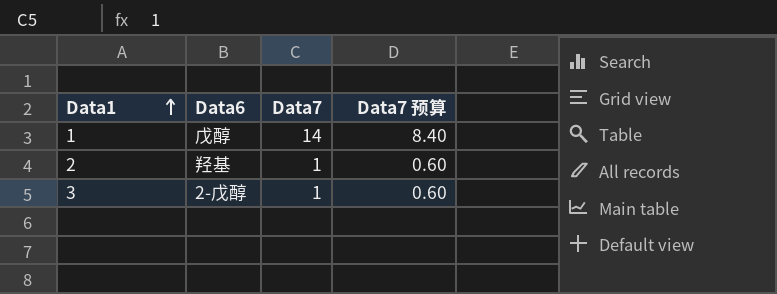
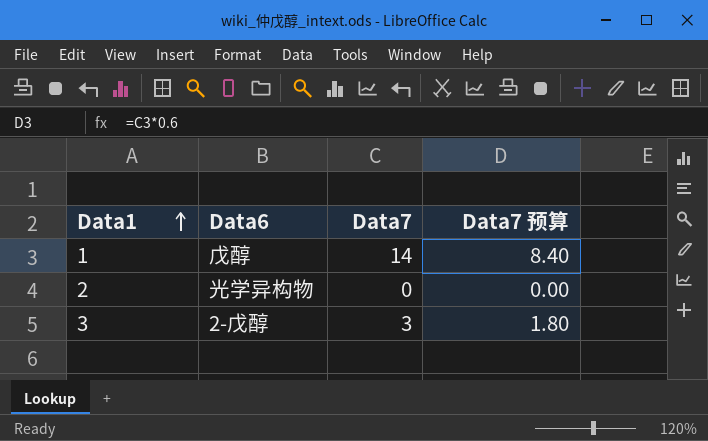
2 | Data6: 羟基 -> 光学异构物
2 | Data7: 1 -> 0
2 | Data7 预算: 0.60 -> 0.00
3 | Data7: 1 -> 3
3 | Data7 预算: 0.60 -> 1.80

